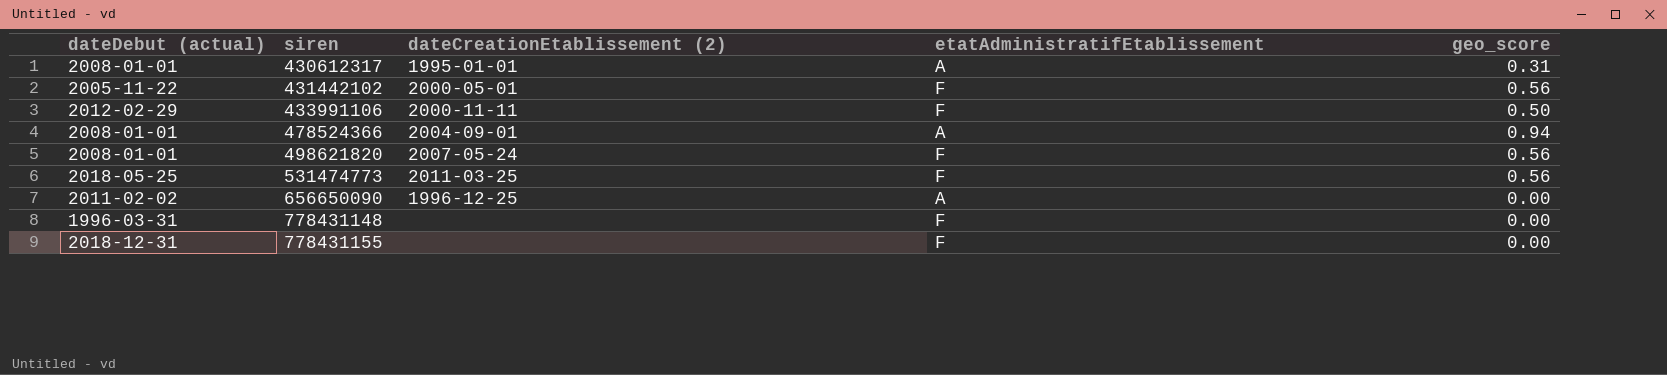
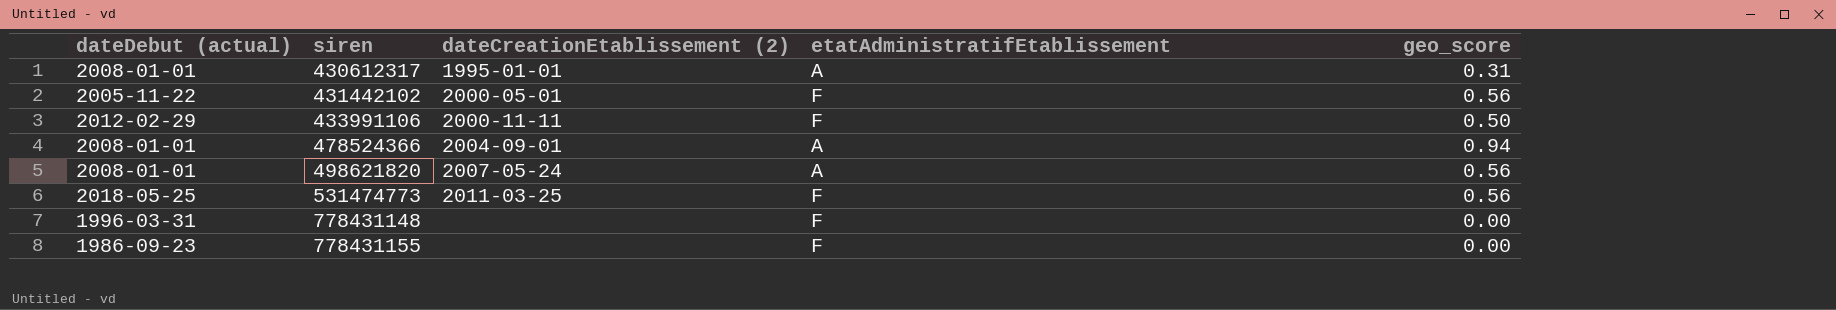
row 656650090: 2011-02-02 | 1996-12-25 | A | 0.00 -> none
498621820 | etatAdministratifEtablissement: F -> A
778431155 | dateDebut (actual): 2018-12-31 -> 1986-09-23

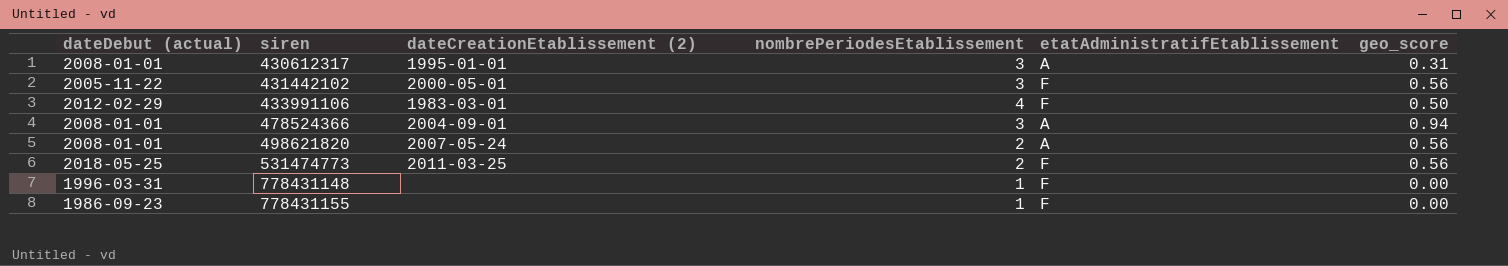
column nombrePeriodesEtablissement | position: none -> 4
433991106 | dateCreationEtablissement (2): 2000-11-11 -> 1983-03-01

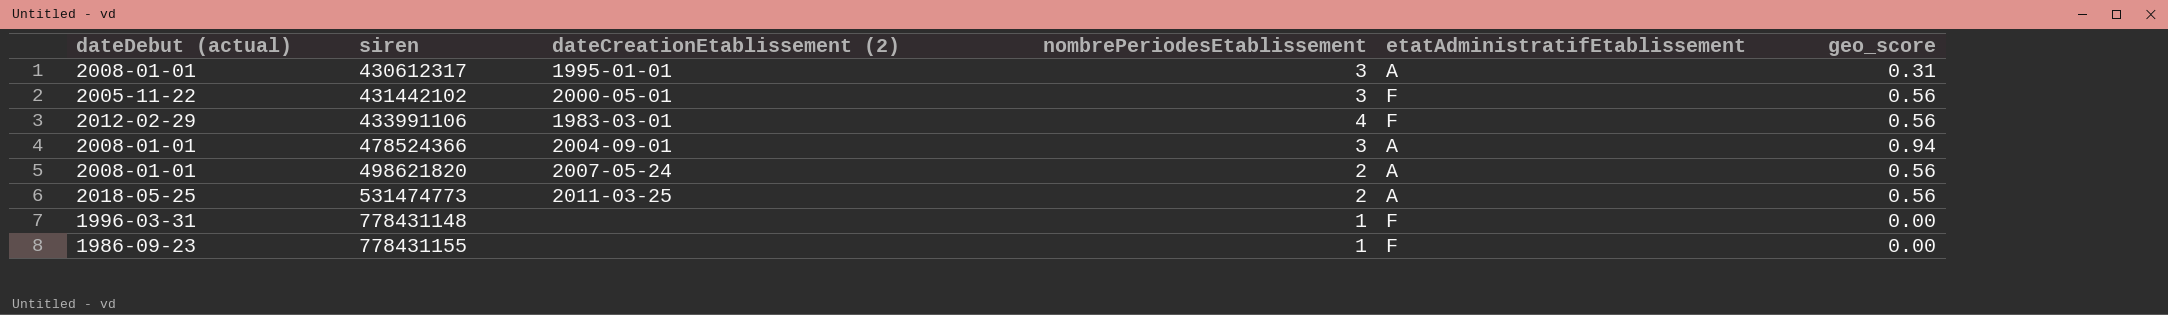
433991106 | geo_score: 0.50 -> 0.56
531474773 | etatAdministratifEtablissement: F -> A

